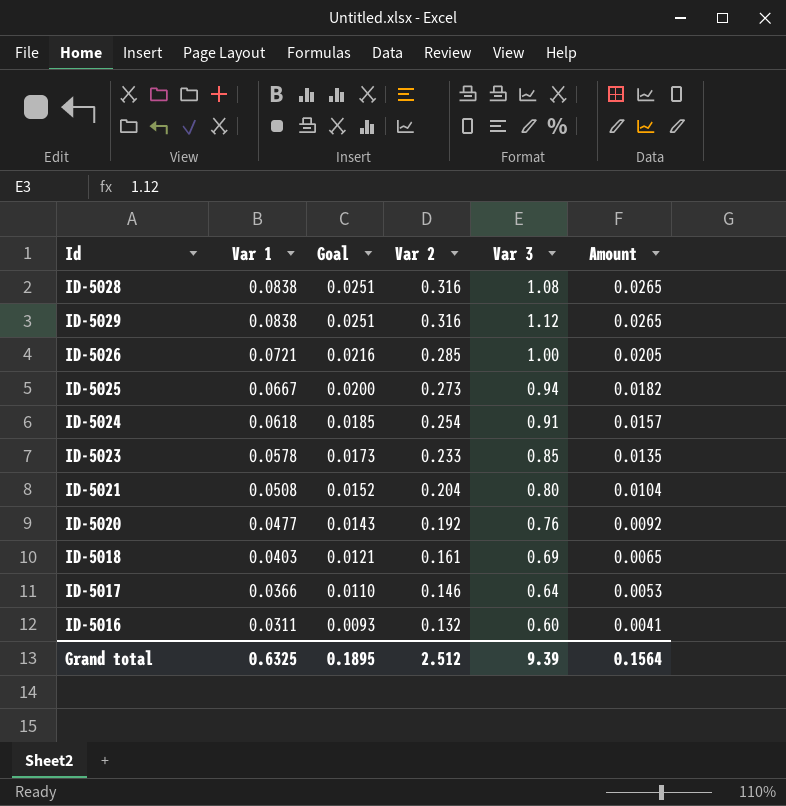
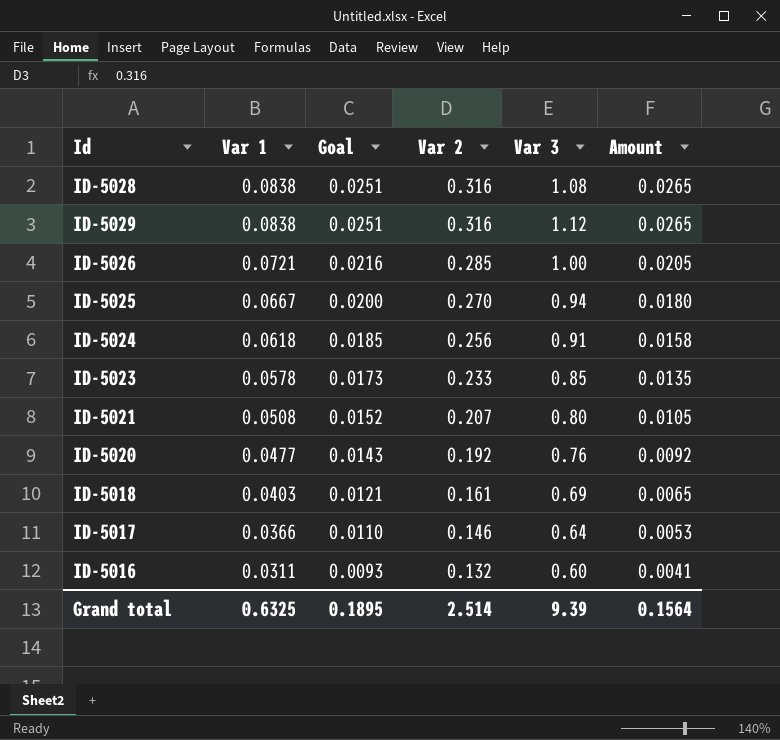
ID-5025 | Var 2: 0.273 -> 0.270
ID-5025 | Amount: 0.0182 -> 0.0180
ID-5024 | Var 2: 0.254 -> 0.256
ID-5024 | Amount: 0.0157 -> 0.0158
ID-5021 | Var 2: 0.204 -> 0.207
ID-5021 | Amount: 0.0104 -> 0.0105
Grand total | Var 2: 2.512 -> 2.514

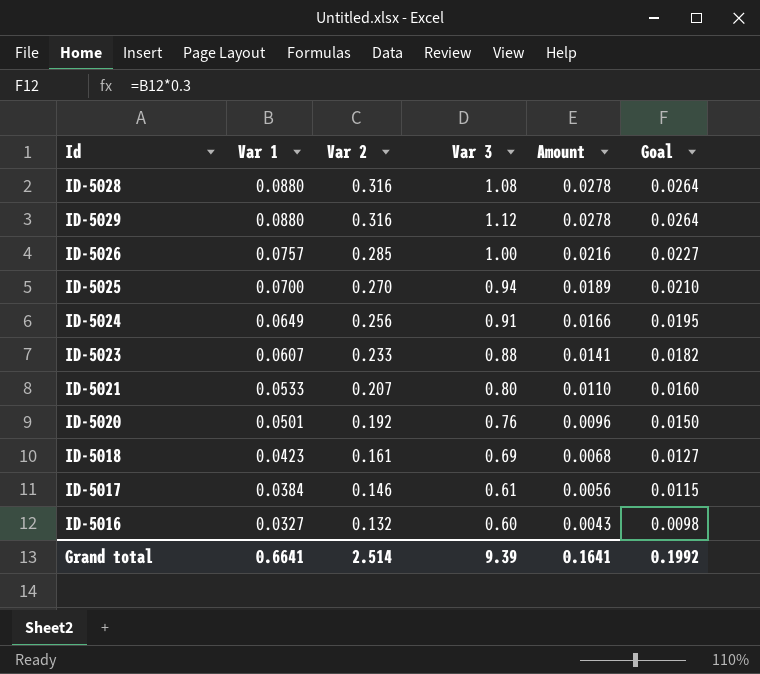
column Goal | position: 3 -> 6
ID-5028 | Var 1: 0.0838 -> 0.0880
ID-5028 | Amount: 0.0265 -> 0.0278
ID-5028 | Goal: 0.0251 -> 0.0264
ID-5029 | Var 1: 0.0838 -> 0.0880
ID-5029 | Amount: 0.0265 -> 0.0278
ID-5029 | Goal: 0.0251 -> 0.0264
ID-5026 | Var 1: 0.0721 -> 0.0757
ID-5026 | Amount: 0.0205 -> 0.0216
ID-5026 | Goal: 0.0216 -> 0.0227
ID-5025 | Var 1: 0.0667 -> 0.0700
ID-5025 | Amount: 0.0180 -> 0.0189
ID-5025 | Goal: 0.0200 -> 0.0210
ID-5024 | Var 1: 0.0618 -> 0.0649
ID-5024 | Amount: 0.0158 -> 0.0166
ID-5024 | Goal: 0.0185 -> 0.0195
ID-5023 | Var 1: 0.0578 -> 0.0607
ID-5023 | Var 3: 0.85 -> 0.88
ID-5023 | Amount: 0.0135 -> 0.0141
ID-5023 | Goal: 0.0173 -> 0.0182
ID-5021 | Var 1: 0.0508 -> 0.0533
ID-5021 | Amount: 0.0105 -> 0.0110
ID-5021 | Goal: 0.0152 -> 0.0160
ID-5020 | Var 1: 0.0477 -> 0.0501
ID-5020 | Amount: 0.0092 -> 0.0096
ID-5020 | Goal: 0.0143 -> 0.0150
ID-5018 | Var 1: 0.0403 -> 0.0423
ID-5018 | Amount: 0.0065 -> 0.0068
ID-5018 | Goal: 0.0121 -> 0.0127
ID-5017 | Var 1: 0.0366 -> 0.0384
ID-5017 | Var 3: 0.64 -> 0.61
ID-5017 | Amount: 0.0053 -> 0.0056
ID-5017 | Goal: 0.0110 -> 0.0115
ID-5016 | Var 1: 0.0311 -> 0.0327
ID-5016 | Amount: 0.0041 -> 0.0043
ID-5016 | Goal: 0.0093 -> 0.0098
Grand total | Var 1: 0.6325 -> 0.6641
Grand total | Amount: 0.1564 -> 0.1641
Grand total | Goal: 0.1895 -> 0.1992

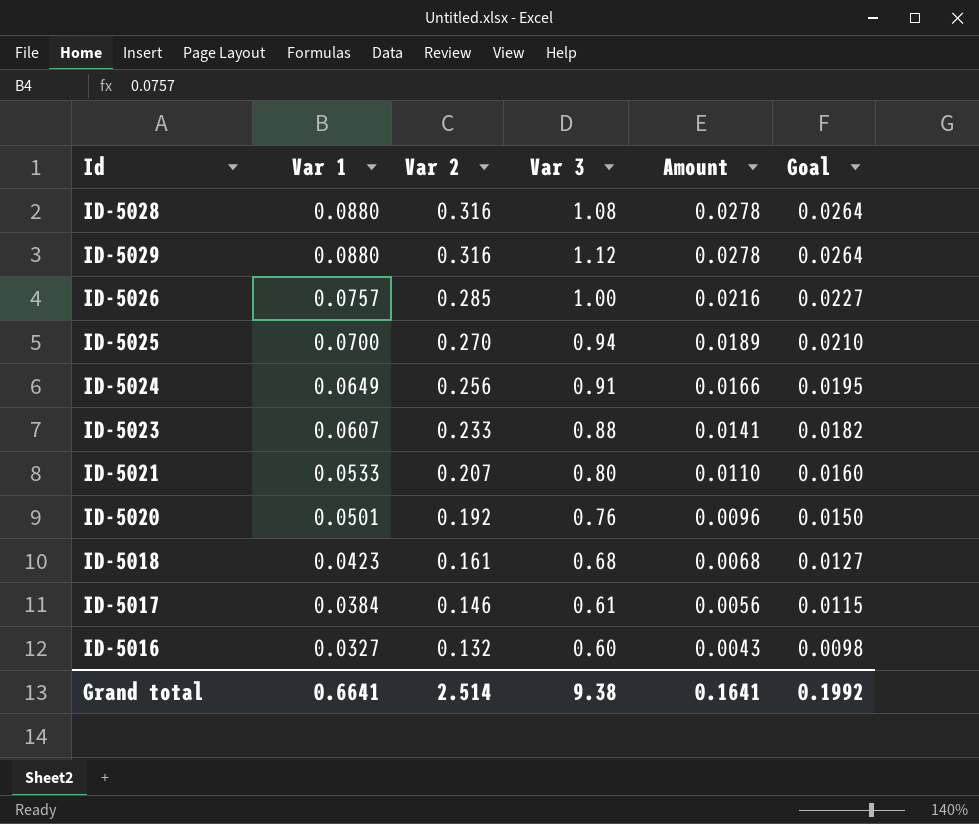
ID-5018 | Var 3: 0.69 -> 0.68
Grand total | Var 3: 9.39 -> 9.38

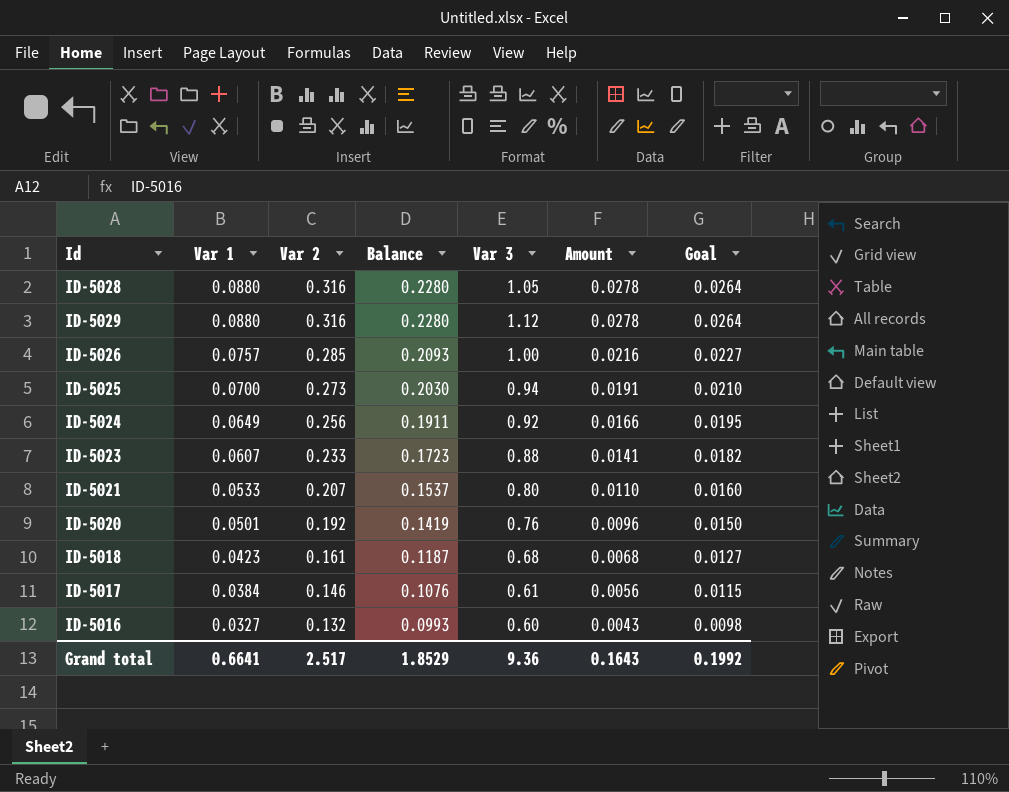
column Balance | formula: none -> [Var 2] - [Var 1]
ID-5028 | Var 3: 1.08 -> 1.05
ID-5025 | Var 2: 0.270 -> 0.273
ID-5025 | Amount: 0.0189 -> 0.0191
ID-5024 | Var 3: 0.91 -> 0.92
Grand total | Var 2: 2.514 -> 2.517
Grand total | Var 3: 9.38 -> 9.36
Grand total | Amount: 0.1641 -> 0.1643

